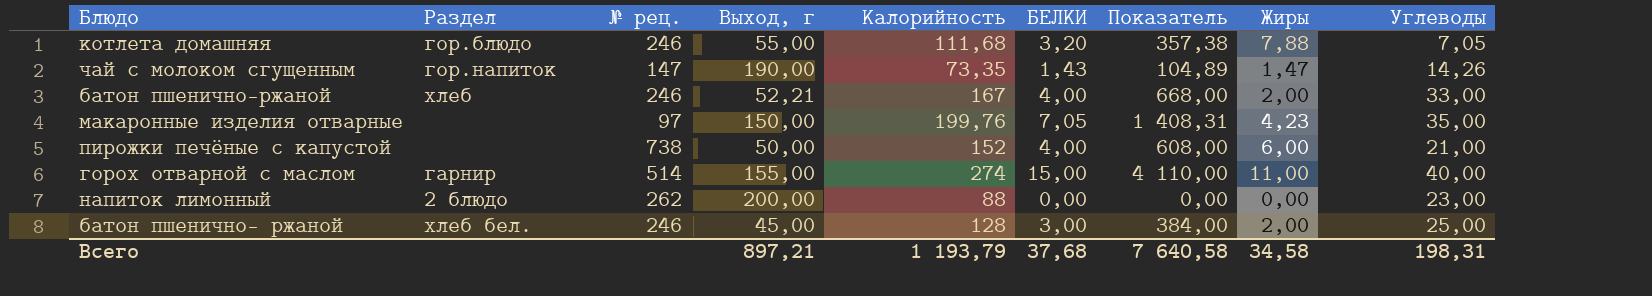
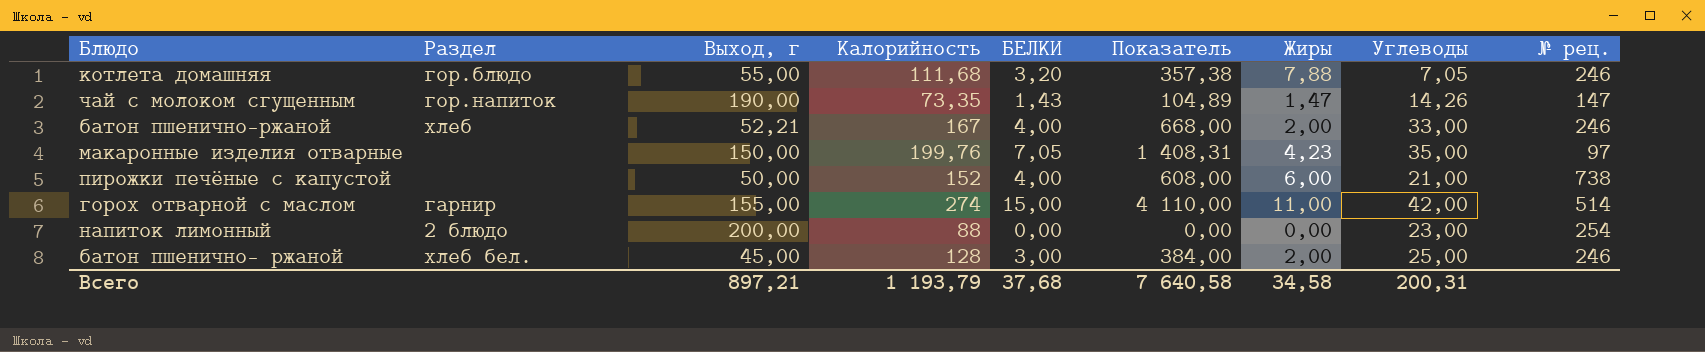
column № рец. | position: 3 -> 9
горох отварной с маслом | Углеводы: 40,00 -> 42,00
напиток лимонный | № рец.: 262 -> 254
Всего | Углеводы: 198,31 -> 200,31

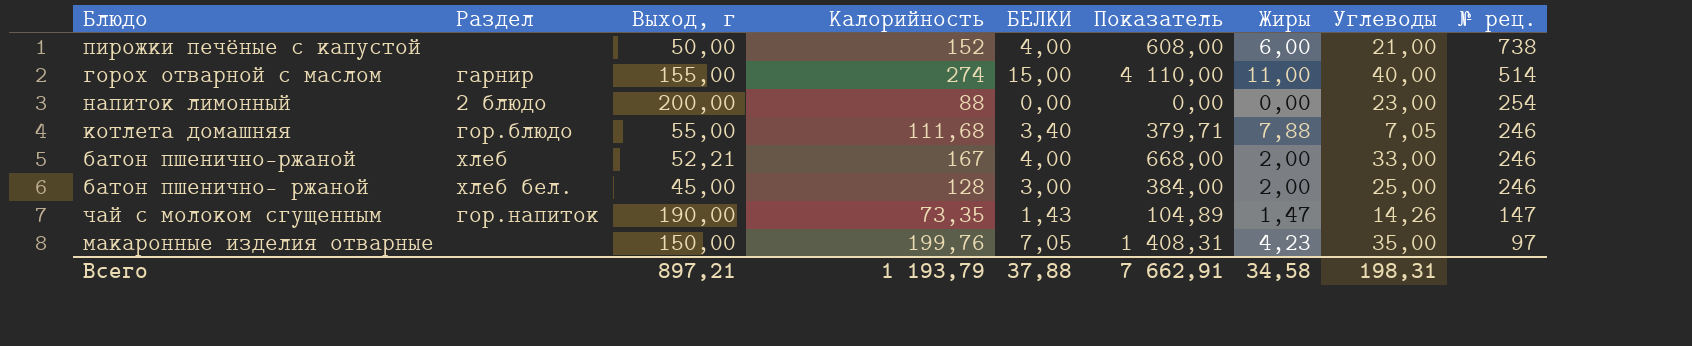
row order: none -> № рец. descending
горох отварной с маслом | Углеводы: 42,00 -> 40,00
котлета домашняя | БЕЛКИ: 3,20 -> 3,40
котлета домашняя | Показатель: 357,38 -> 379,71
Всего | БЕЛКИ: 37,68 -> 37,88
Всего | Показатель: 7 640,58 -> 7 662,91
Всего | Углеводы: 200,31 -> 198,31

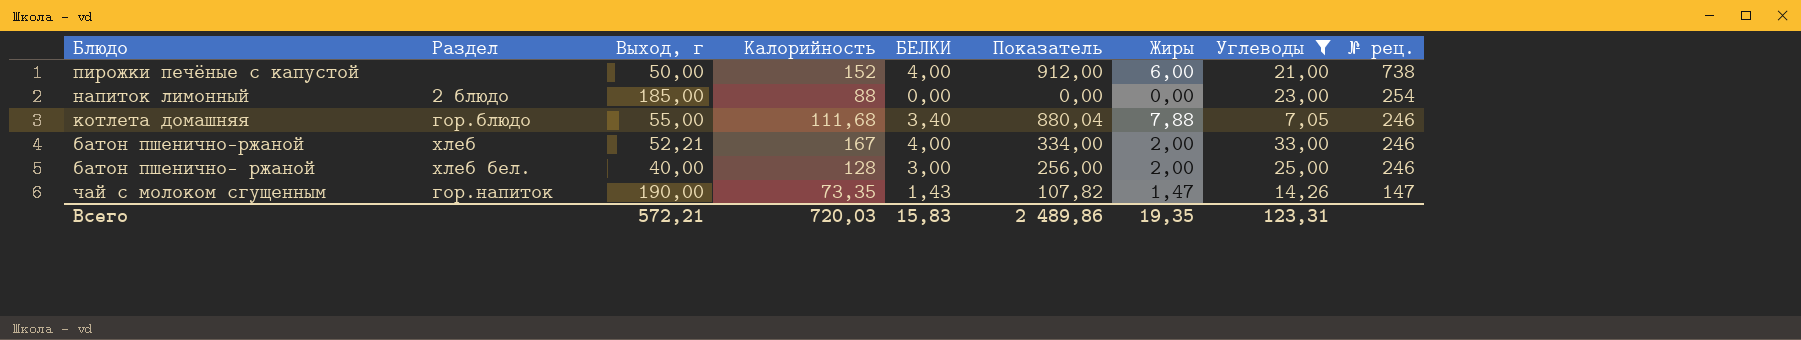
filter: none -> Углеводы <= 33,00
column Показатель | formula: [Калорийность] * [БЕЛКИ] -> [Калорийность] * [Жиры]
напиток лимонный | Выход, г: 200,00 -> 185,00
батон пшенично- ржаной | Выход, г: 45,00 -> 40,00
Всего | Выход, г: 897,21 -> 572,21
Всего | Калорийность: 1 193,79 -> 720,03
Всего | БЕЛКИ: 37,88 -> 15,83
Всего | Показатель: 7 662,91 -> 2 489,86
Всего | Жиры: 34,58 -> 19,35
Всего | Углеводы: 198,31 -> 123,31

